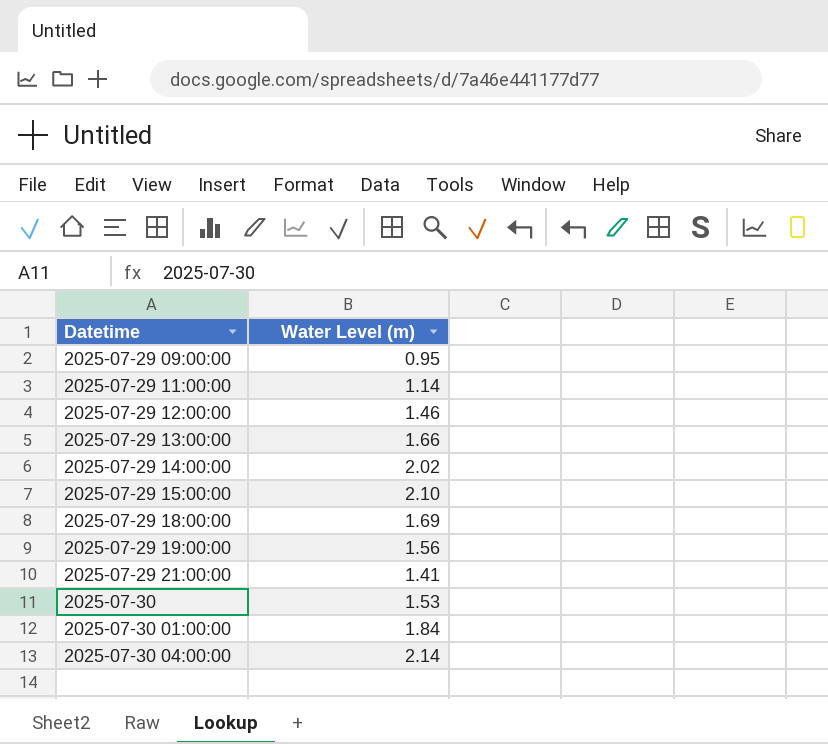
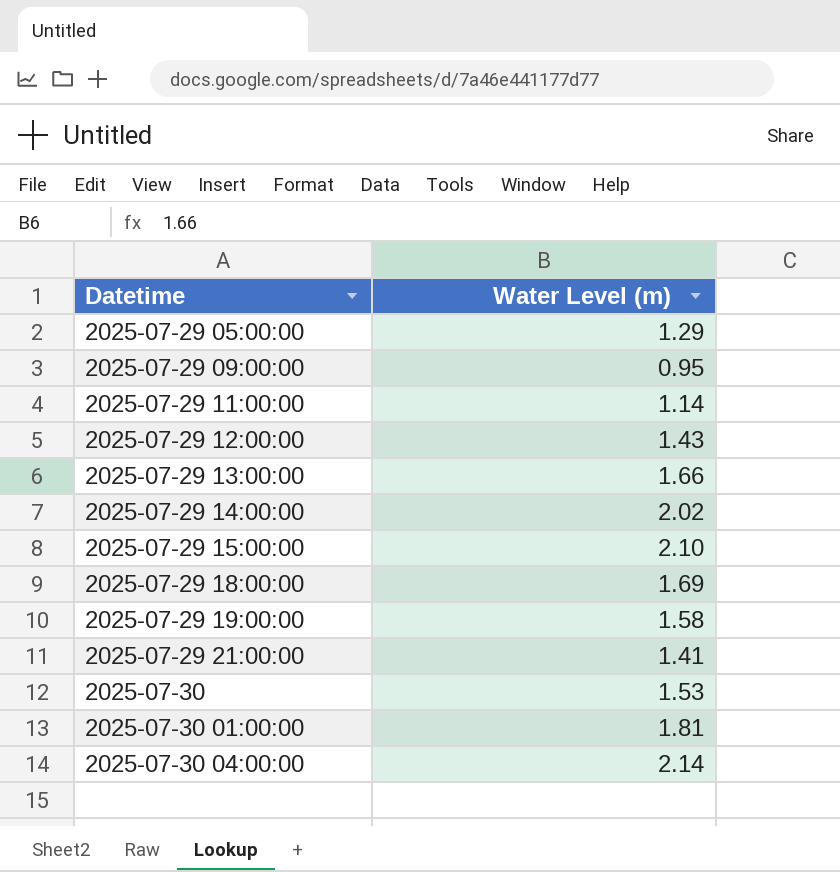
row 2025-07-29 05:00:00: none -> 1.29
2025-07-29 12:00:00 | Water Level (m): 1.46 -> 1.43
2025-07-29 19:00:00 | Water Level (m): 1.56 -> 1.58
2025-07-30 01:00:00 | Water Level (m): 1.84 -> 1.81

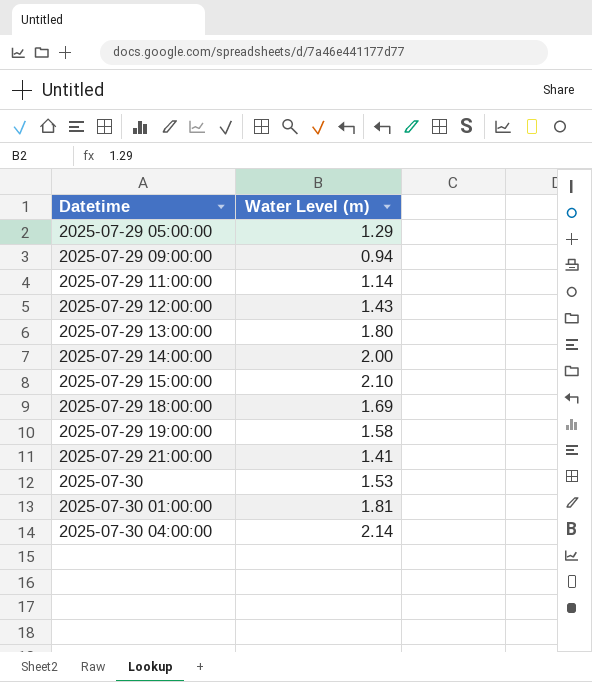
2025-07-29 09:00:00 | Water Level (m): 0.95 -> 0.94
2025-07-29 13:00:00 | Water Level (m): 1.66 -> 1.80
2025-07-29 14:00:00 | Water Level (m): 2.02 -> 2.00

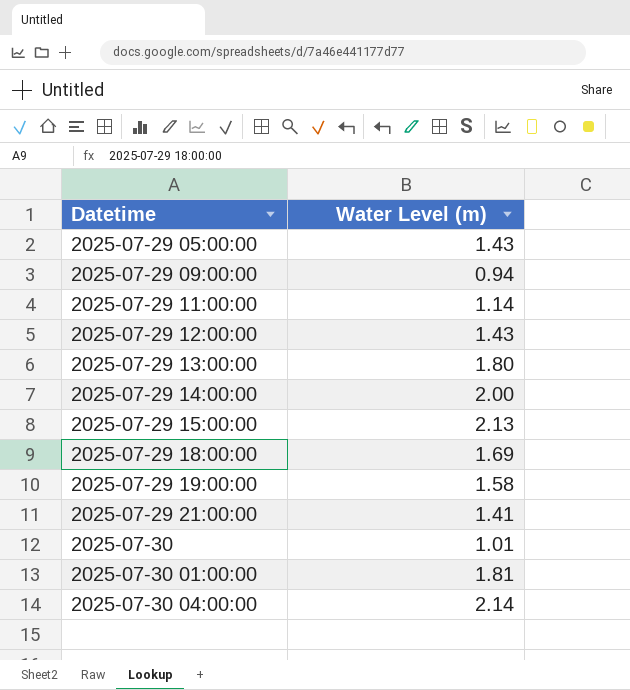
2025-07-29 05:00:00 | Water Level (m): 1.29 -> 1.43
2025-07-29 15:00:00 | Water Level (m): 2.10 -> 2.13
2025-07-30 | Water Level (m): 1.53 -> 1.01

